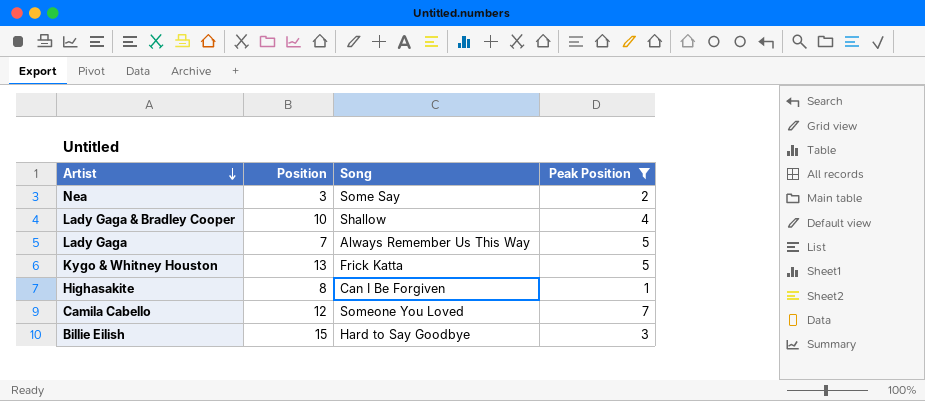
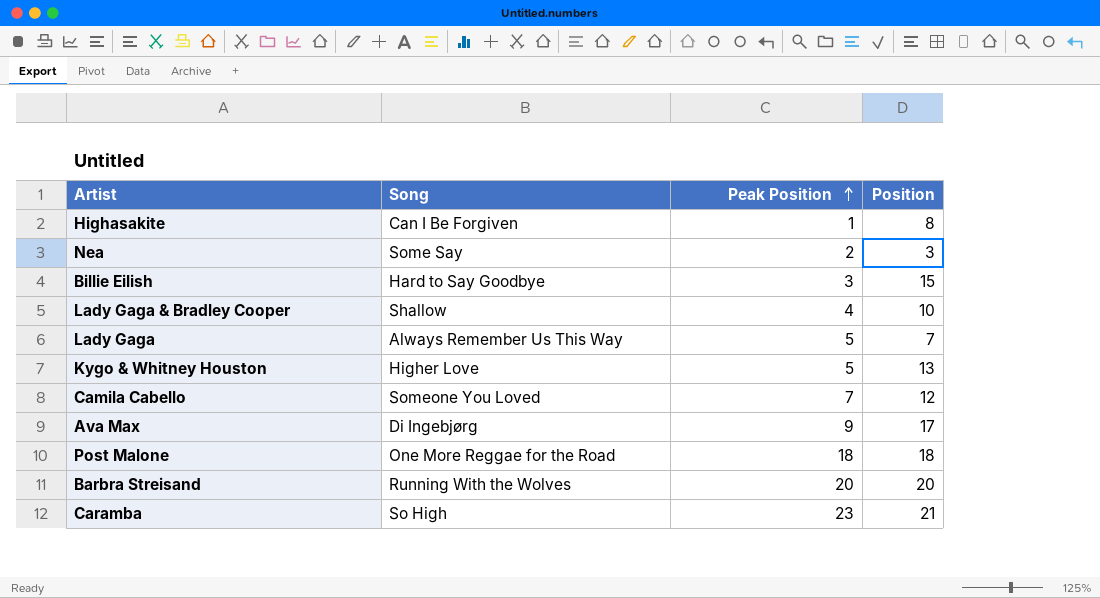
filter: Peak Position <= 7 -> none
row order: Artist descending -> Peak Position ascending
column Position | position: 2 -> 4
Kygo & Whitney Houston | Song: Frick Katta -> Higher Love

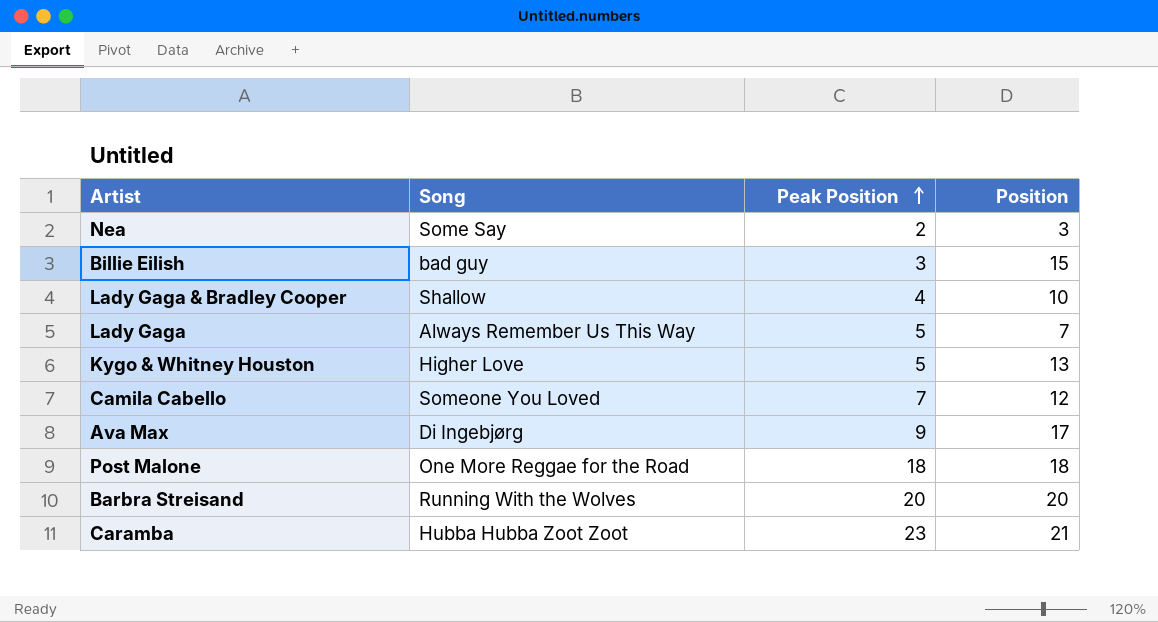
row Highasakite: Can I Be Forgiven | 1 | 8 -> none
Billie Eilish | Song: Hard to Say Goodbye -> bad guy
Caramba | Song: So High -> Hubba Hubba Zoot Zoot

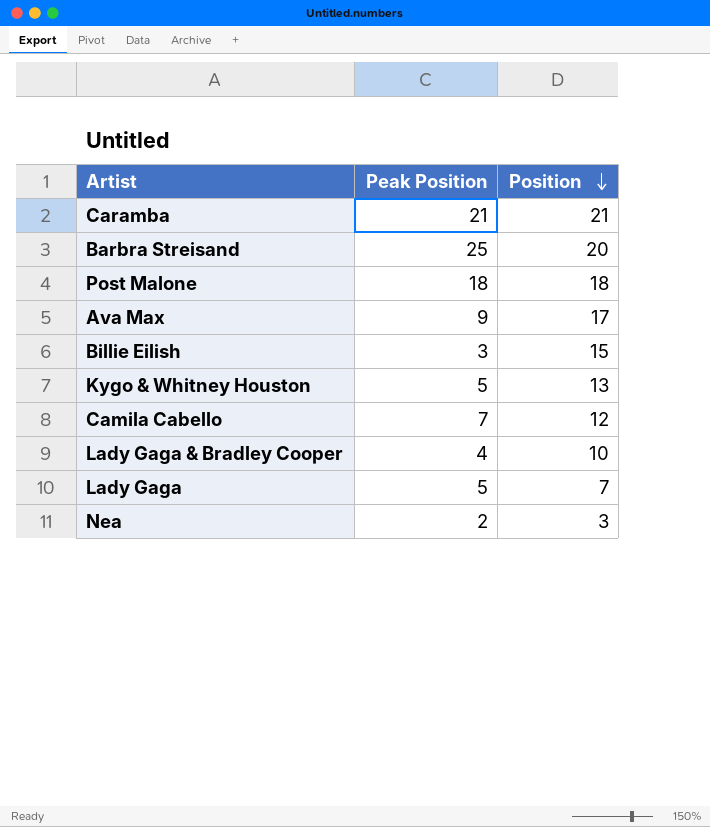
row order: Peak Position ascending -> Position descending
column Song | position: 2 -> none
Caramba | Peak Position: 23 -> 21
Barbra Streisand | Peak Position: 20 -> 25

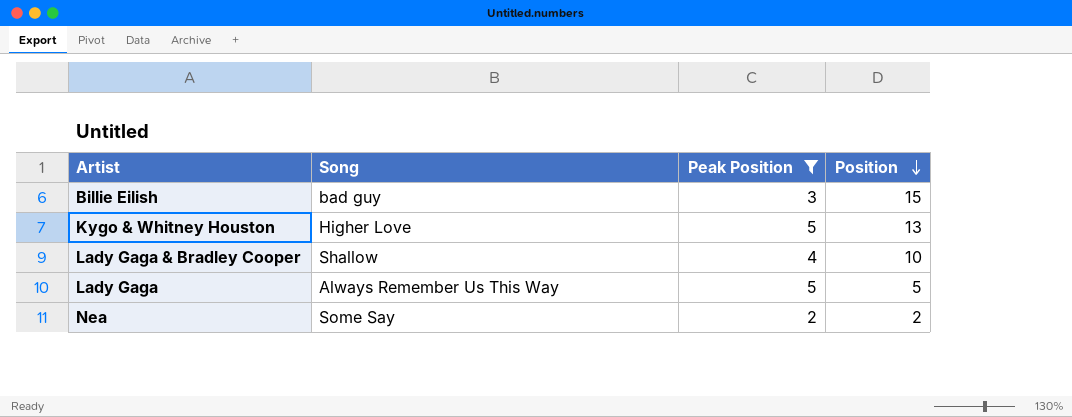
filter: none -> Peak Position <= 5
column Song | position: none -> 2
Lady Gaga | Position: 7 -> 5
Nea | Position: 3 -> 2

